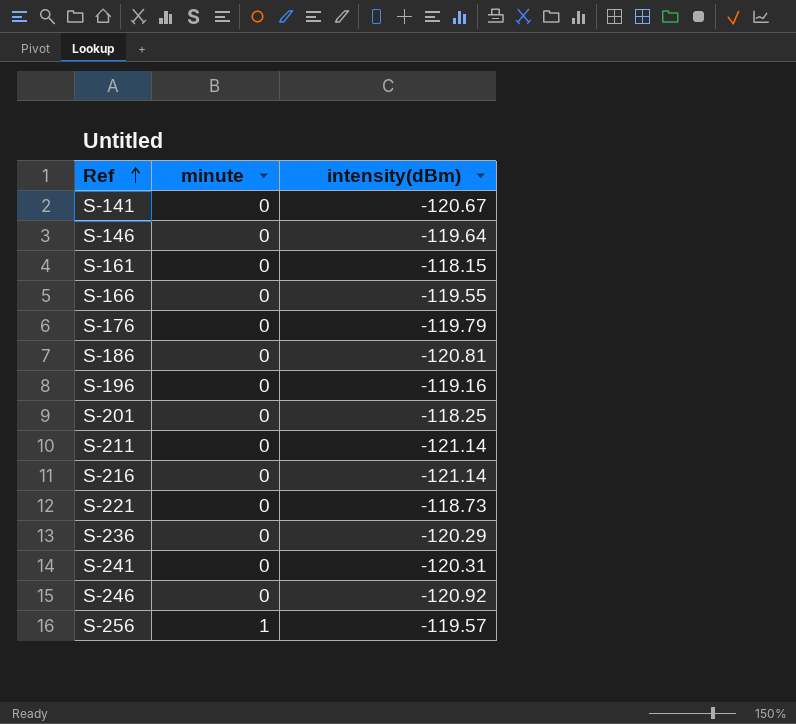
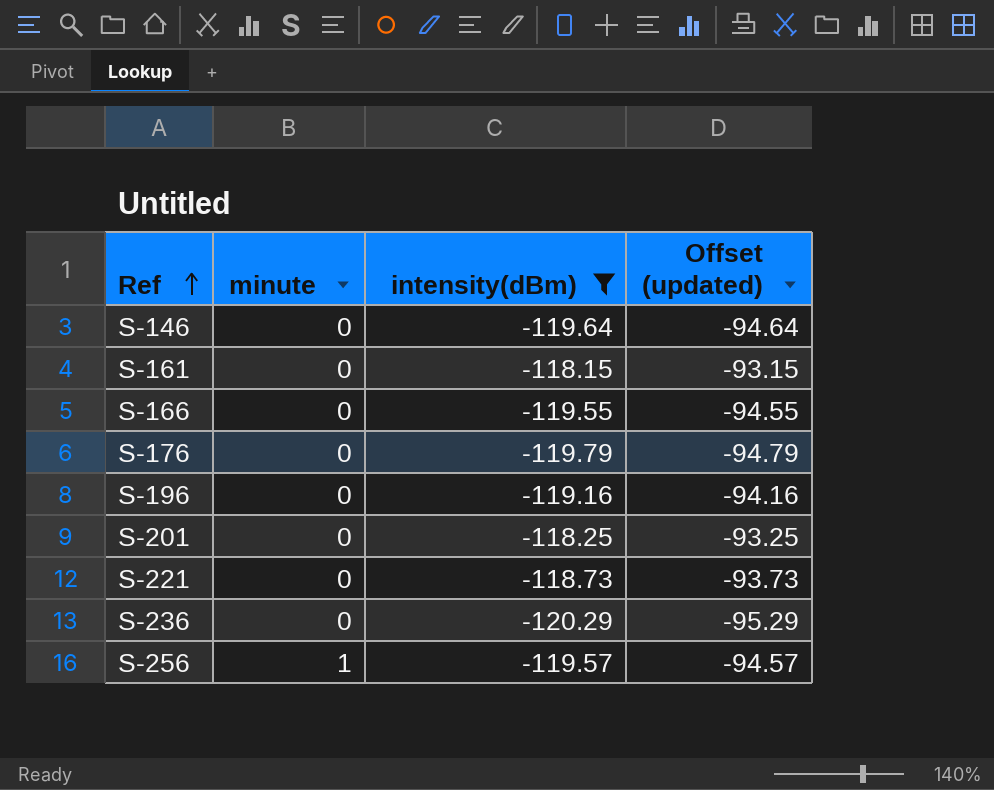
filter: none -> intensity(dBm) >= -120.29
column Offset (updated) | formula: none -> [intensity(dBm)] + 25

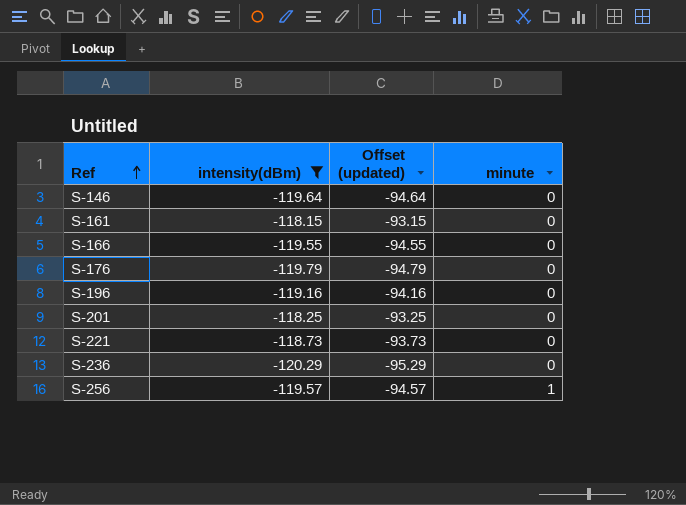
column minute | position: 2 -> 4

